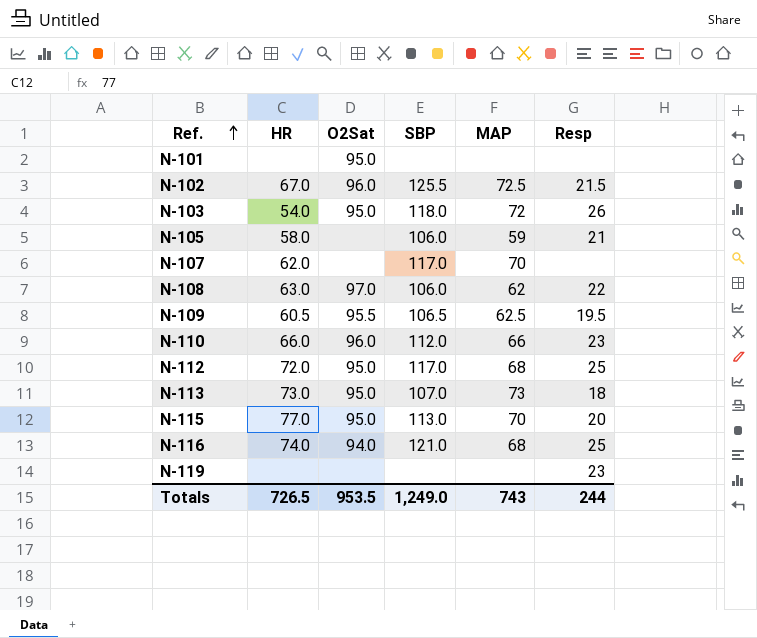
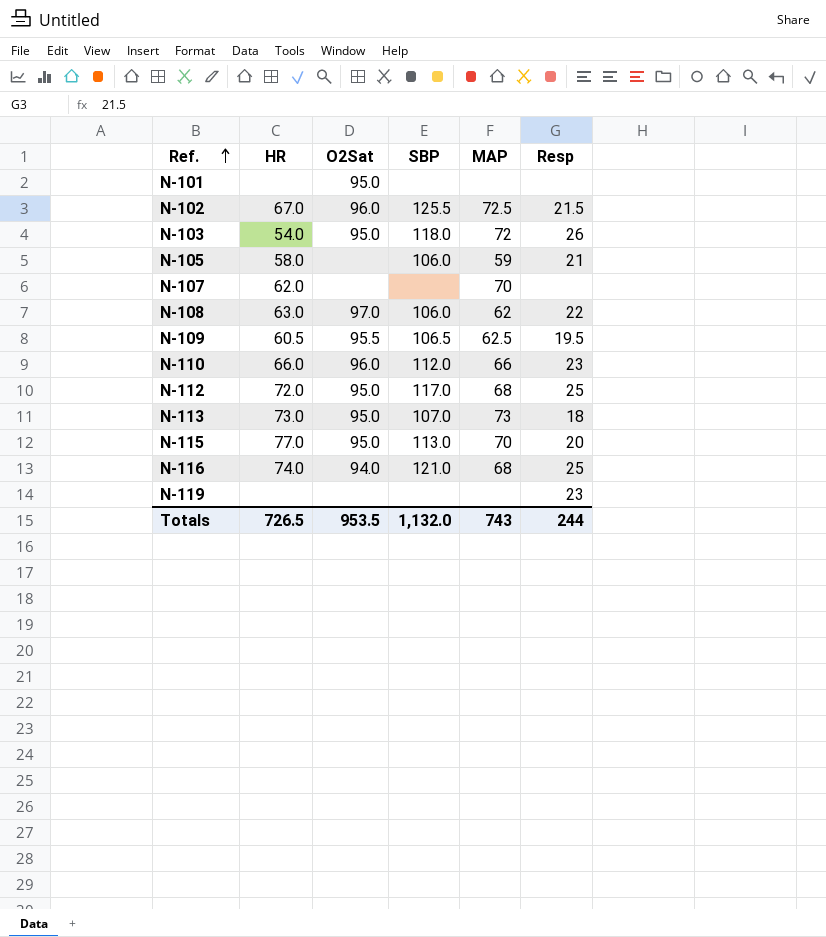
N-107 | SBP: 117.0 -> none
Totals | SBP: 1,249.0 -> 1,132.0

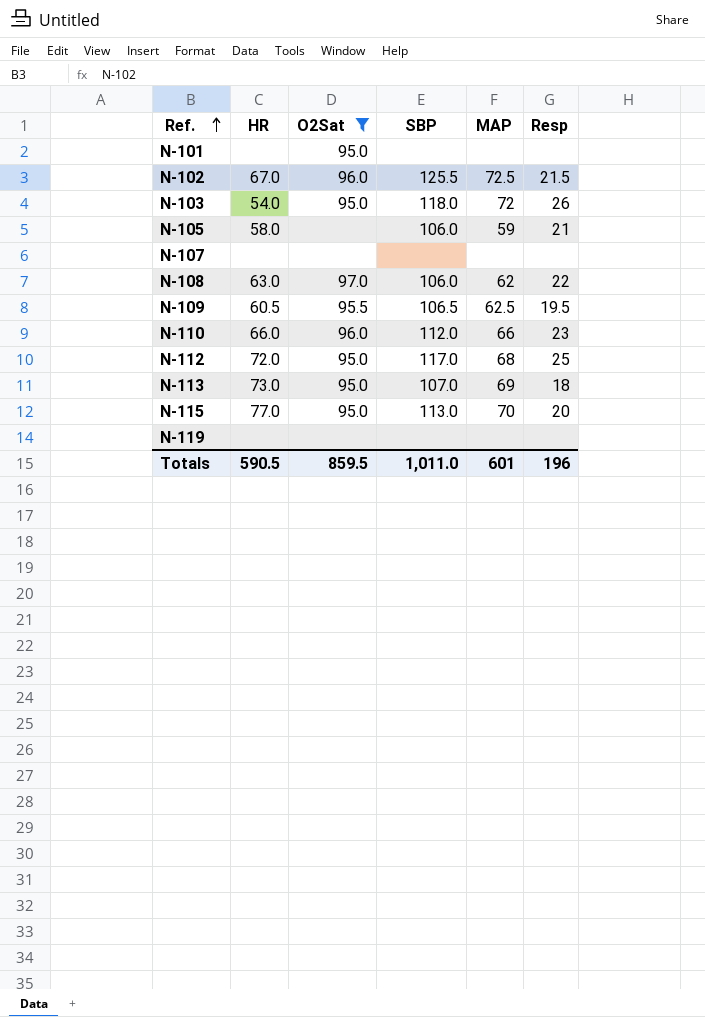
filter: none -> O2Sat != 94.0
N-107 | HR: 62.0 -> none
N-107 | MAP: 70 -> none
N-113 | MAP: 73 -> 69
N-119 | Resp: 23 -> none
Totals | HR: 726.5 -> 590.5
Totals | O2Sat: 953.5 -> 859.5
Totals | SBP: 1,132.0 -> 1,011.0
Totals | MAP: 743 -> 601
Totals | Resp: 244 -> 196

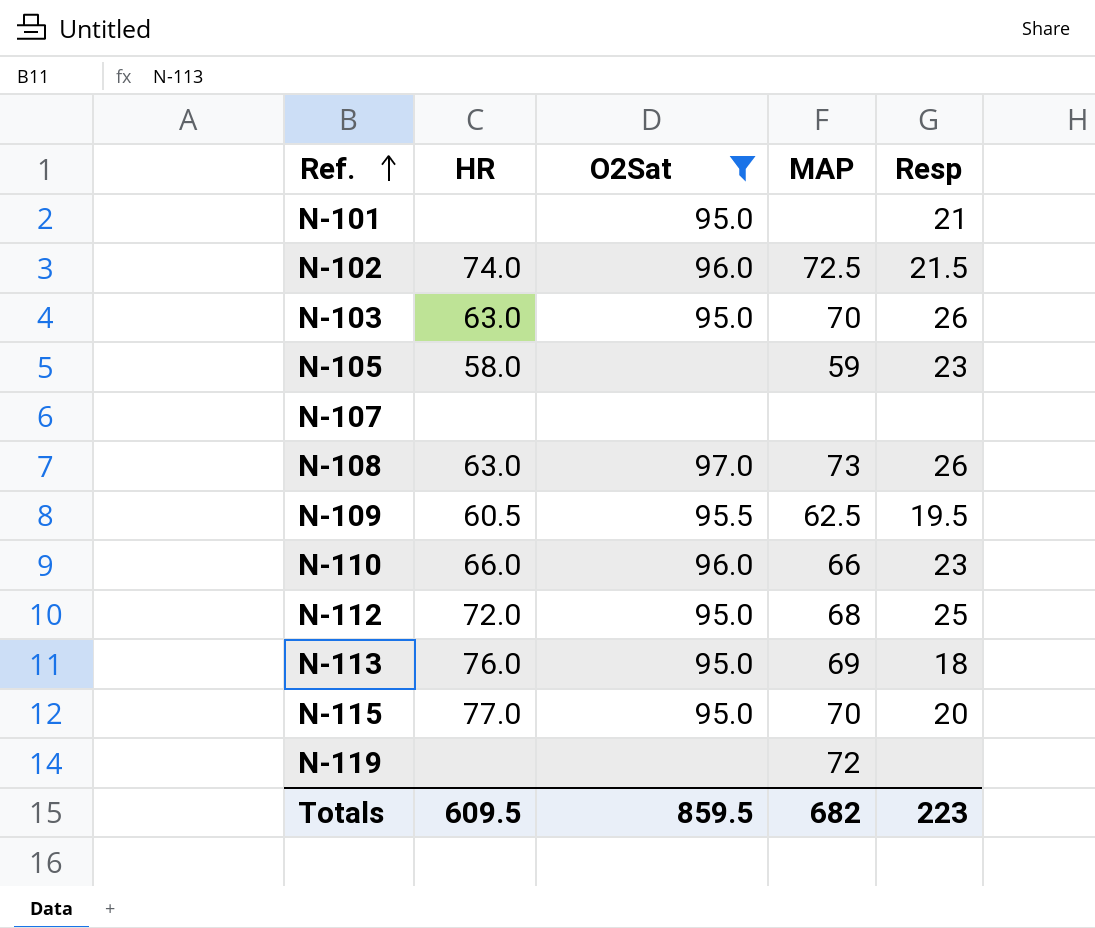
column SBP | position: 4 -> none
N-101 | Resp: none -> 21
N-102 | HR: 67.0 -> 74.0
N-103 | HR: 54.0 -> 63.0
N-103 | MAP: 72 -> 70
N-105 | Resp: 21 -> 23
N-108 | MAP: 62 -> 73
N-108 | Resp: 22 -> 26
N-113 | HR: 73.0 -> 76.0
N-119 | MAP: none -> 72
Totals | HR: 590.5 -> 609.5
Totals | MAP: 601 -> 682
Totals | Resp: 196 -> 223

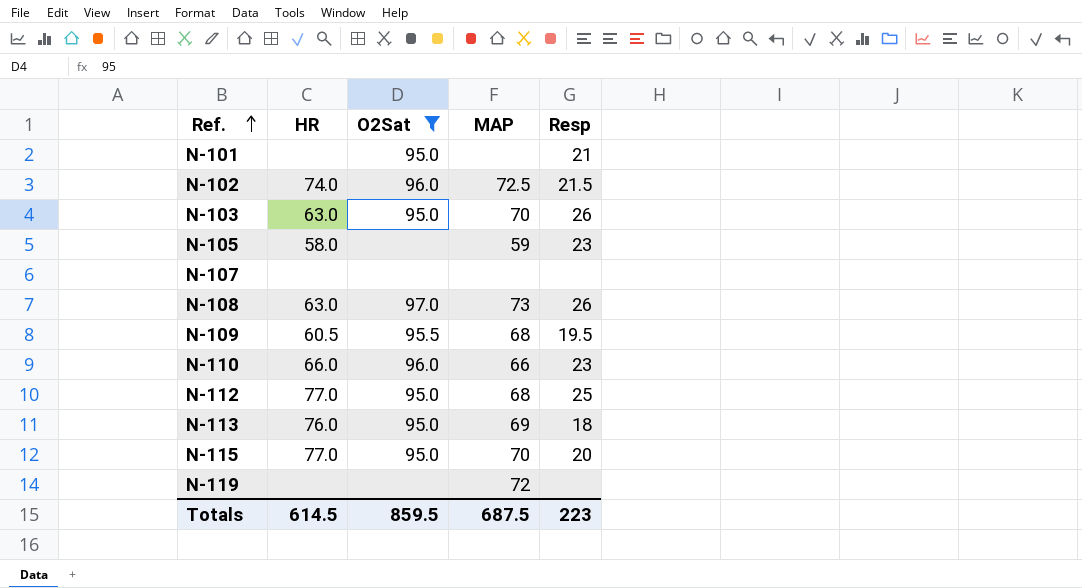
N-109 | MAP: 62.5 -> 68
N-112 | HR: 72.0 -> 77.0
Totals | HR: 609.5 -> 614.5
Totals | MAP: 682 -> 687.5

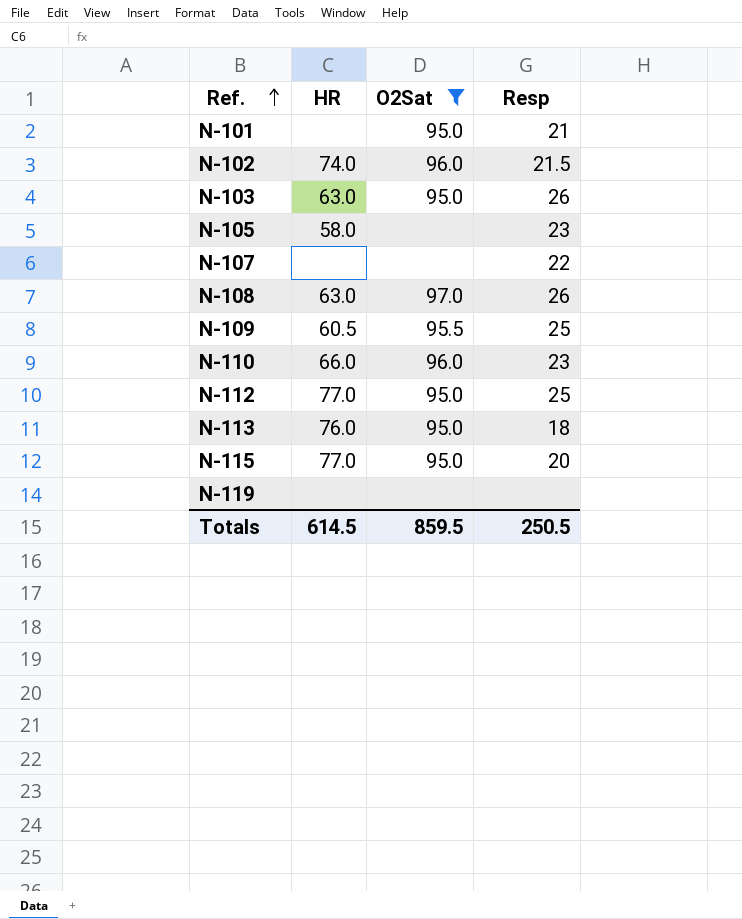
column MAP | position: 4 -> none
N-107 | Resp: none -> 22
N-109 | Resp: 19.5 -> 25
Totals | Resp: 223 -> 250.5

